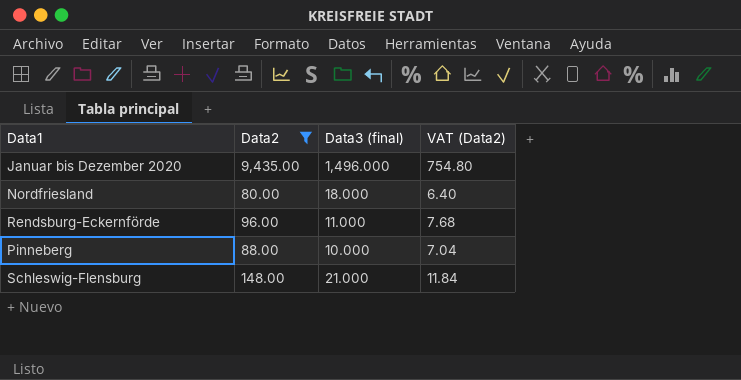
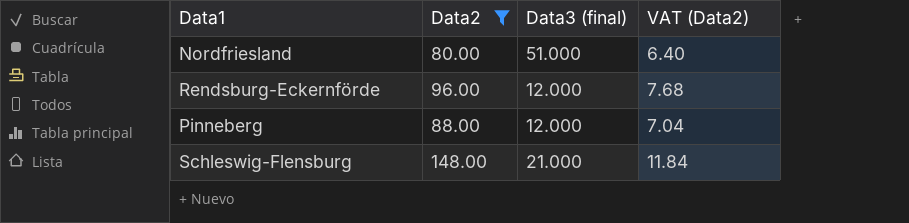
row Januar bis Dezember 2020: 9,435.00 | 1,496.000 | 754.80 -> none
Nordfriesland | Data3 (final): 18.000 -> 51.000
Rendsburg-Eckernförde | Data3 (final): 11.000 -> 12.000
Pinneberg | Data3 (final): 10.000 -> 12.000

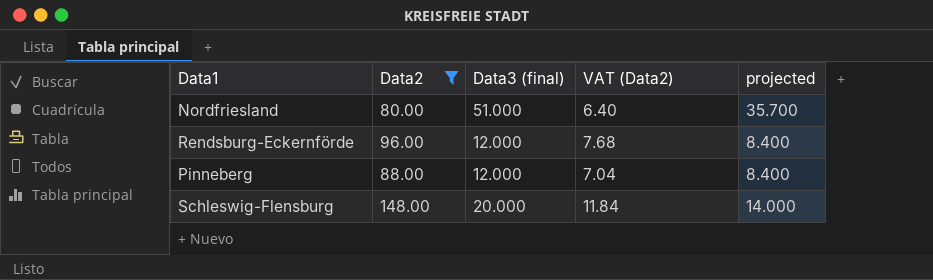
column projected | formula: none -> [Data3 (final)] * 0.7
Schleswig-Flensburg | Data3 (final): 21.000 -> 20.000

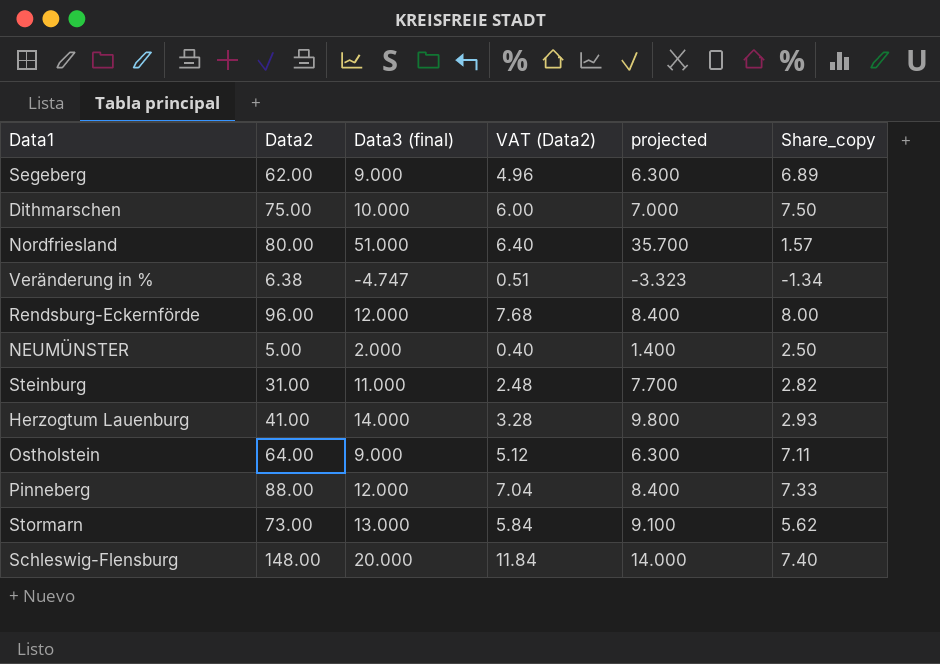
filter: Data2 >= 80.00 -> none
column Share_copy | formula: none -> [Data2] / [Data3 (final)]

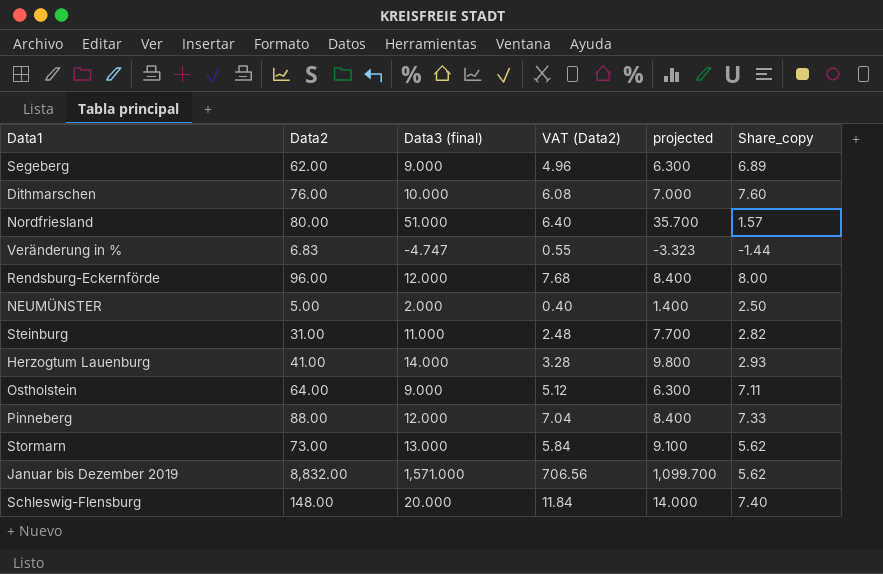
Dithmarschen | Data2: 75.00 -> 76.00
Dithmarschen | VAT (Data2): 6.00 -> 6.08
Dithmarschen | Share_copy: 7.50 -> 7.60
Veränderung in % | Data2: 6.38 -> 6.83
Veränderung in % | VAT (Data2): 0.51 -> 0.55
Veränderung in % | Share_copy: -1.34 -> -1.44
row Januar bis Dezember 2019: none -> 8,832.00 | 1,571.000 | 706.56 | 1,099.700 | 5.62

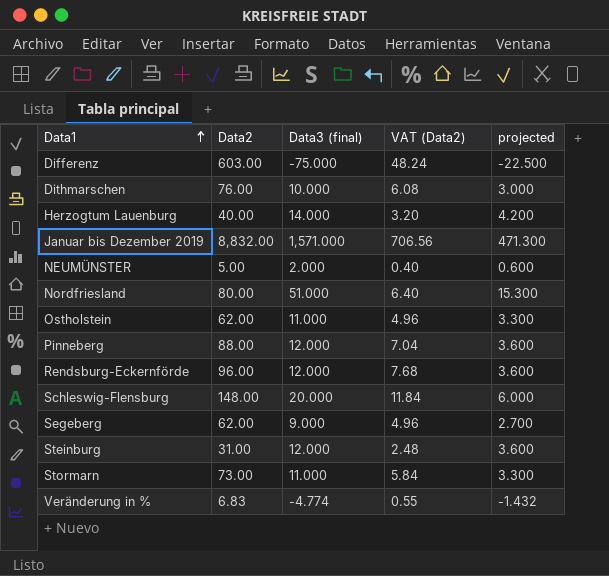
row order: none -> Data1 ascending
column Share_copy | formula: [Data2] / [Data3 (final)] -> none
column projected | formula: [Data3 (final)] * 0.7 -> [Data3 (final)] * 0.3
row Differenz: none -> 603.00 | -75.000 | 48.24 | -22.500
Herzogtum Lauenburg | Data2: 41.00 -> 40.00
Herzogtum Lauenburg | VAT (Data2): 3.28 -> 3.20
Ostholstein | Data2: 64.00 -> 62.00
Ostholstein | Data3 (final): 9.000 -> 11.000
Ostholstein | VAT (Data2): 5.12 -> 4.96
Steinburg | Data3 (final): 11.000 -> 12.000
Stormarn | Data3 (final): 13.000 -> 11.000
Veränderung in % | Data3 (final): -4.747 -> -4.774

